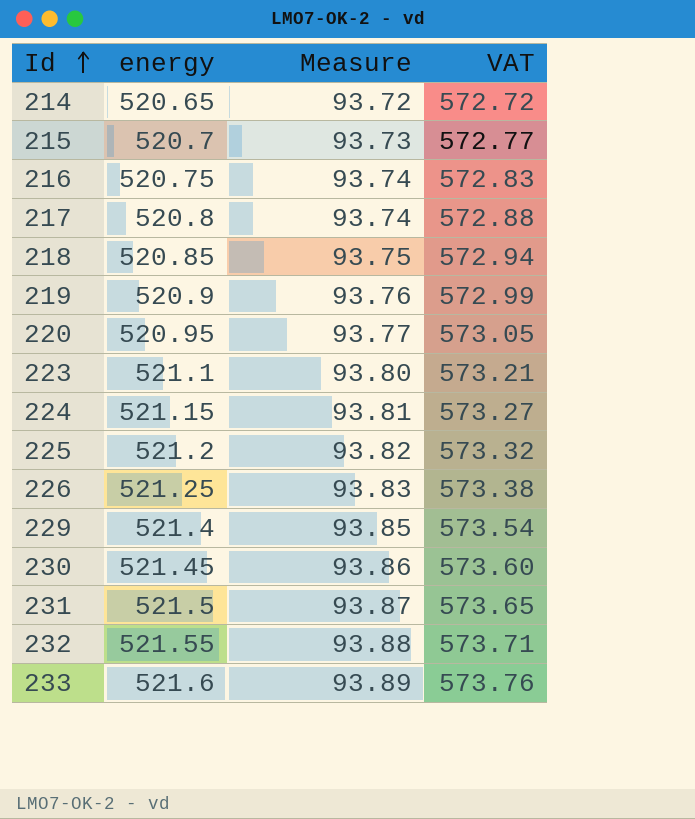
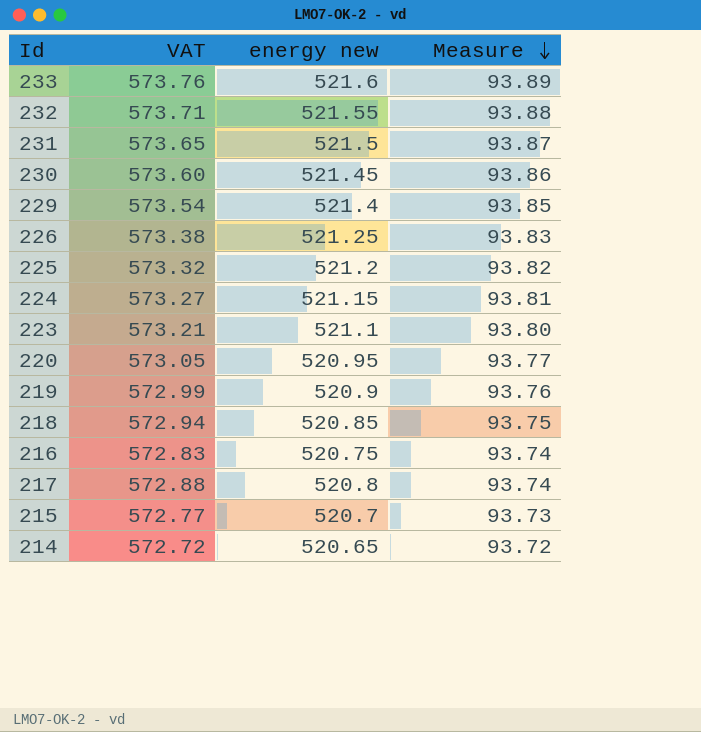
row order: Id ascending -> Measure descending
column VAT | position: 4 -> 2
column name: energy -> energy new

